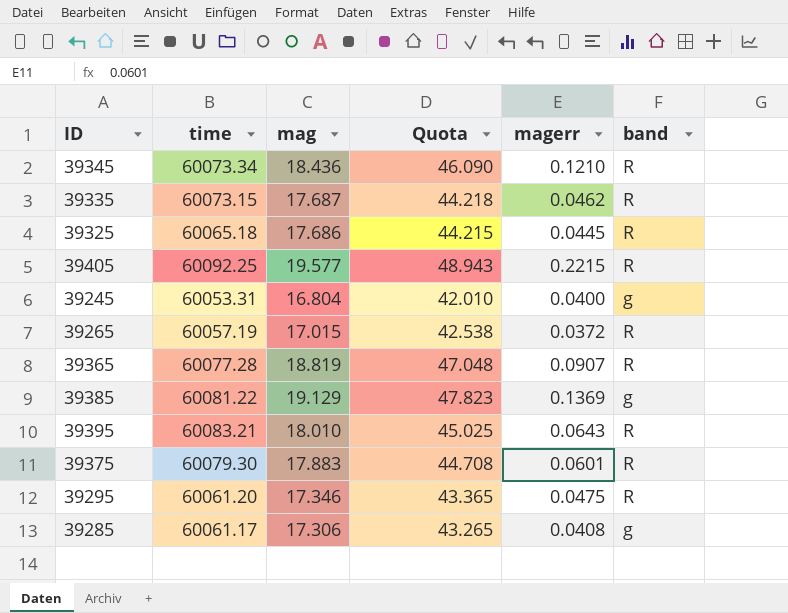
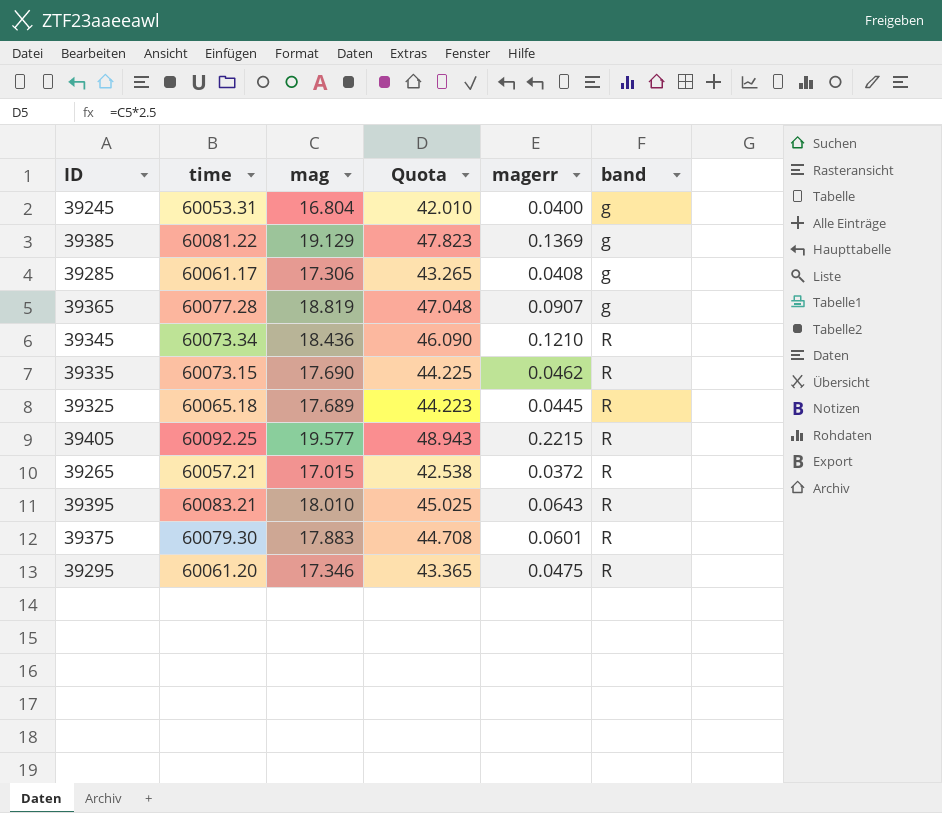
row order: none -> band ascending
39365 | band: R -> g
39335 | mag: 17.687 -> 17.690
39335 | Quota: 44.218 -> 44.225
39325 | mag: 17.686 -> 17.689
39325 | Quota: 44.215 -> 44.223
39265 | time: 60057.19 -> 60057.21

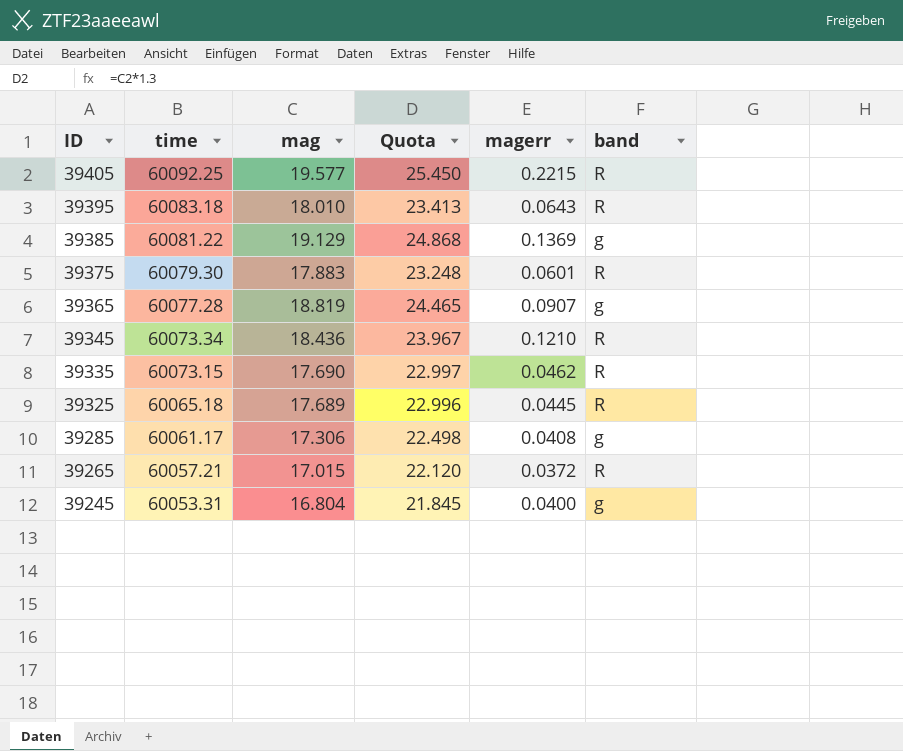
row order: band ascending -> ID descending
column Quota | formula: [mag] * 2.5 -> [mag] * 1.3
row 39295: 60061.20 | 17.346 | 43.365 | 0.0475 | R -> none
39395 | time: 60083.21 -> 60083.18

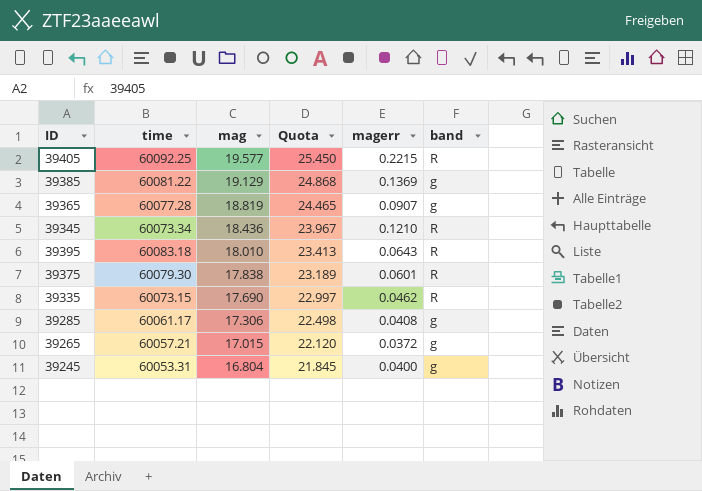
row order: ID descending -> mag descending
row 39325: 60065.18 | 17.689 | 22.996 | 0.0445 | R -> none
39375 | mag: 17.883 -> 17.838
39375 | Quota: 23.248 -> 23.189
39265 | band: R -> g

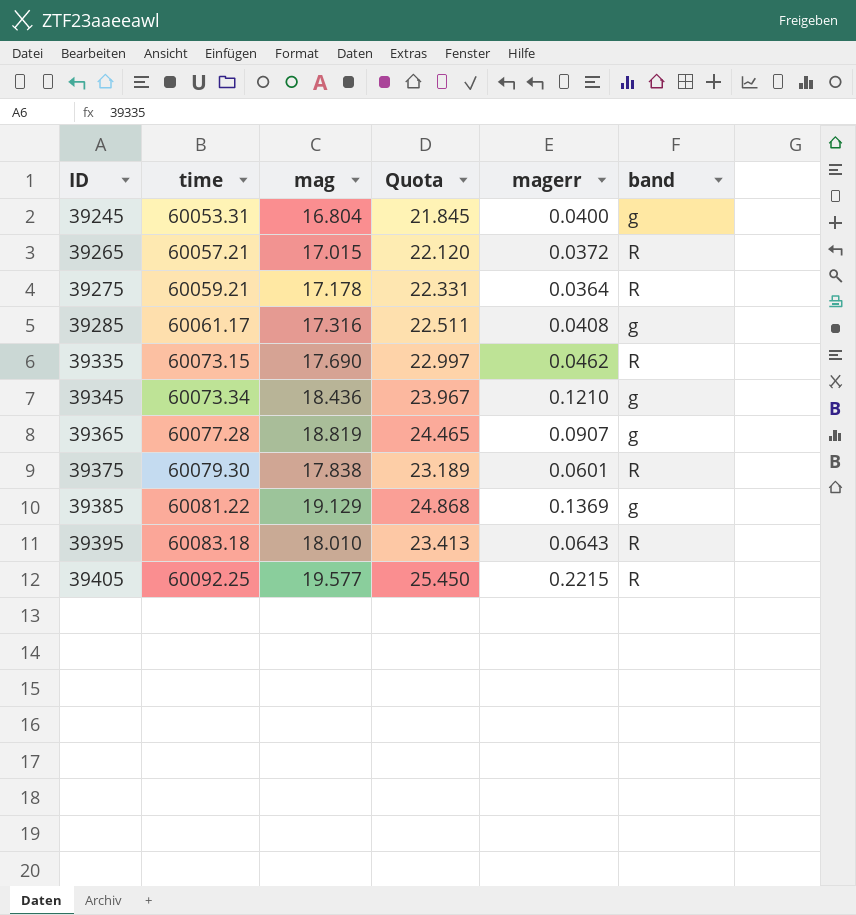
row order: mag descending -> ID ascending
39265 | band: g -> R
row 39275: none -> 60059.21 | 17.178 | 22.331 | 0.0364 | R
39285 | mag: 17.306 -> 17.316
39285 | Quota: 22.498 -> 22.511
39345 | band: R -> g

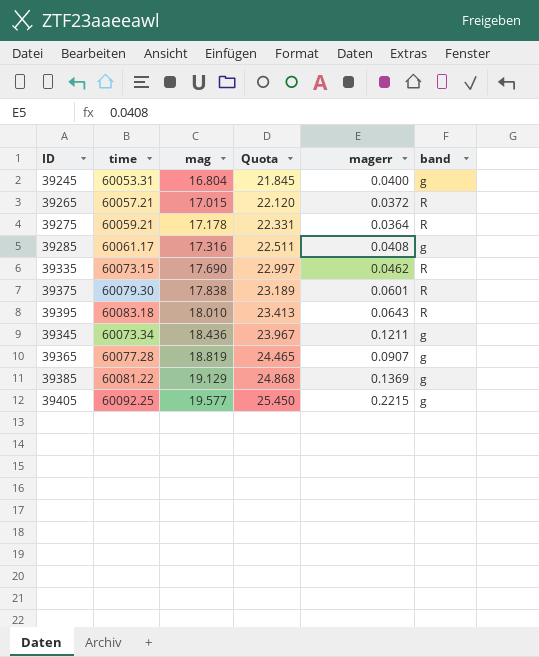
row order: ID ascending -> mag ascending
39345 | magerr: 0.1210 -> 0.1211
39405 | band: R -> g

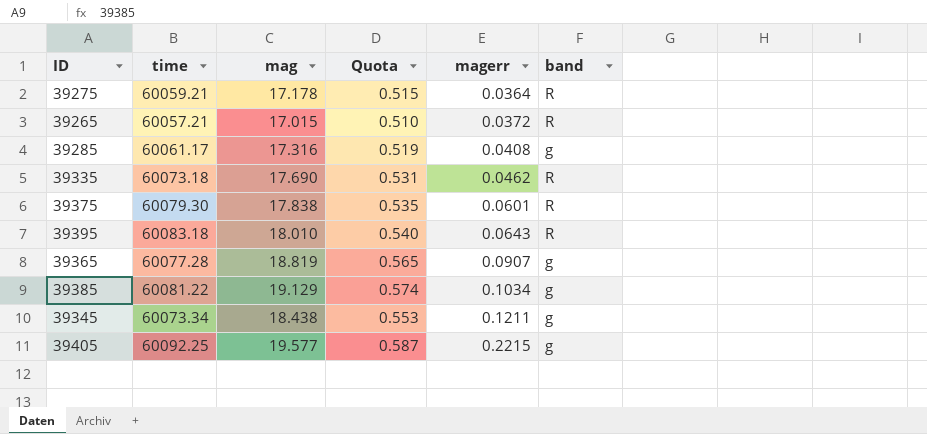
row order: mag ascending -> magerr ascending
column Quota | formula: [mag] * 1.3 -> [mag] * 0.03
row 39245: 60053.31 | 16.804 | 21.845 | 0.0400 | g -> none
39335 | time: 60073.15 -> 60073.18
39385 | magerr: 0.1369 -> 0.1034
39345 | mag: 18.436 -> 18.438

